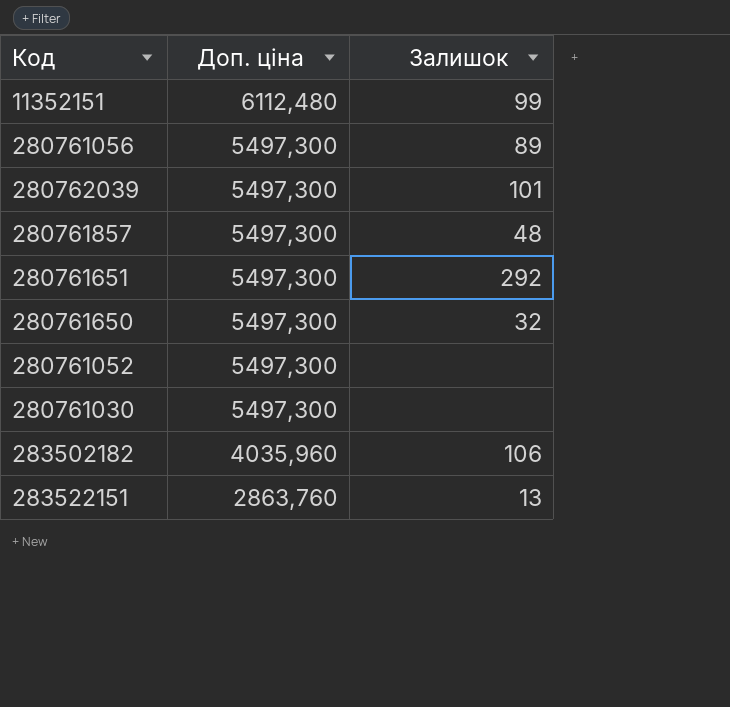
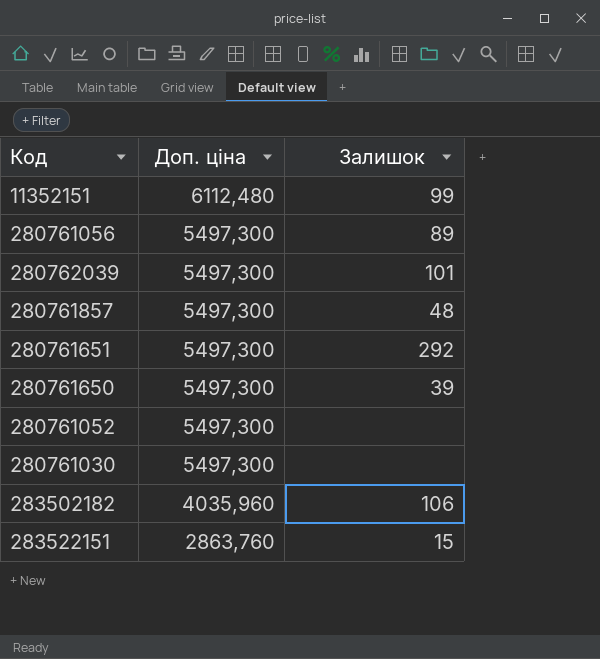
280761650 | Залишок: 32 -> 39
283522151 | Залишок: 13 -> 15

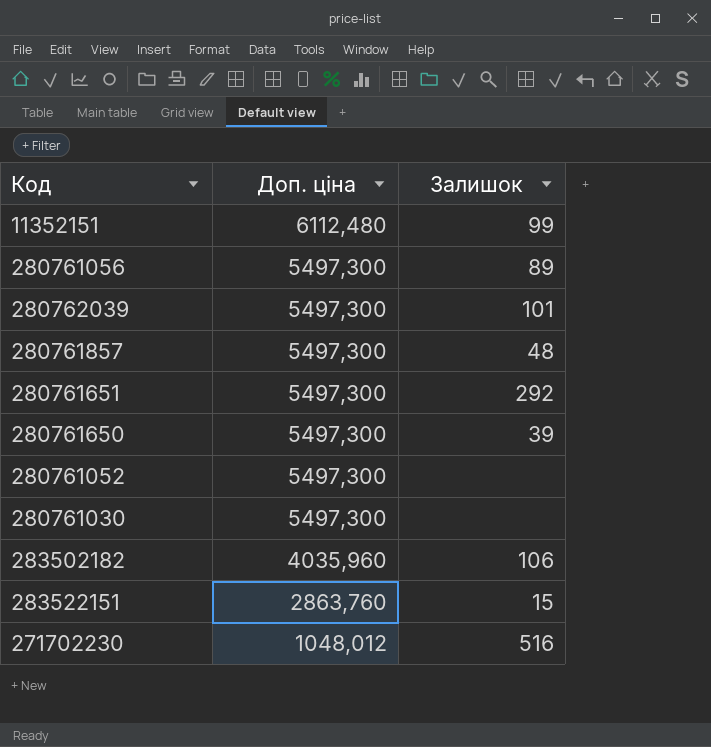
row 271702230: none -> 1048,012 | 516

